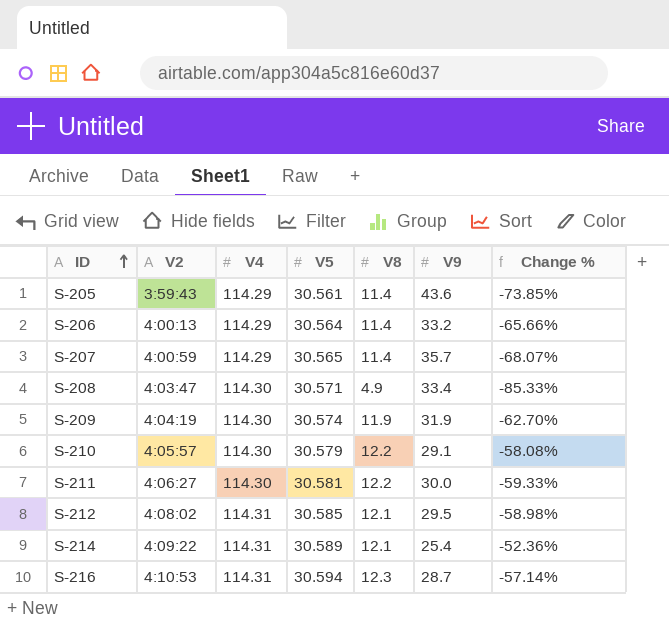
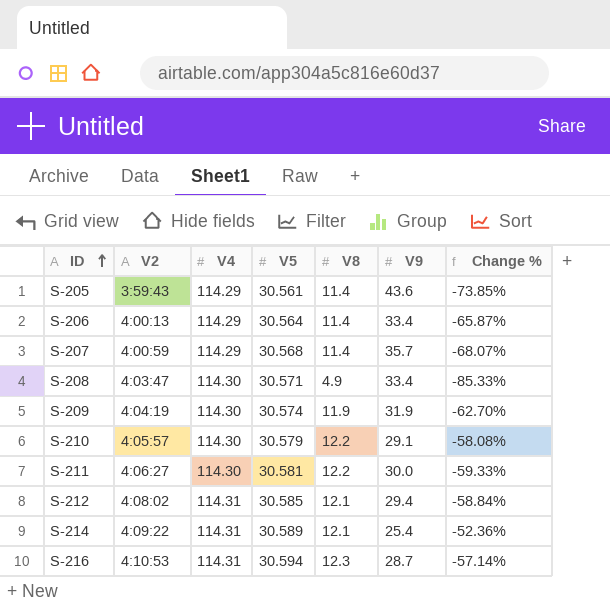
S-206 | V9: 33.2 -> 33.4
S-206 | Change %: -65.66% -> -65.87%
S-207 | V5: 30.565 -> 30.568
S-212 | V9: 29.5 -> 29.4
S-212 | Change %: -58.98% -> -58.84%

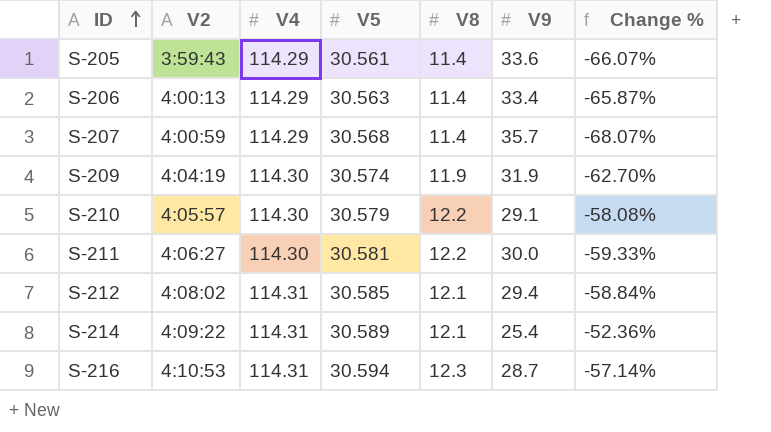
row S-208: 4:03:47 | 114.30 | 30.571 | 4.9 | 33.4 | -85.33% -> none
S-205 | V9: 43.6 -> 33.6
S-205 | Change %: -73.85% -> -66.07%
S-206 | V5: 30.564 -> 30.563

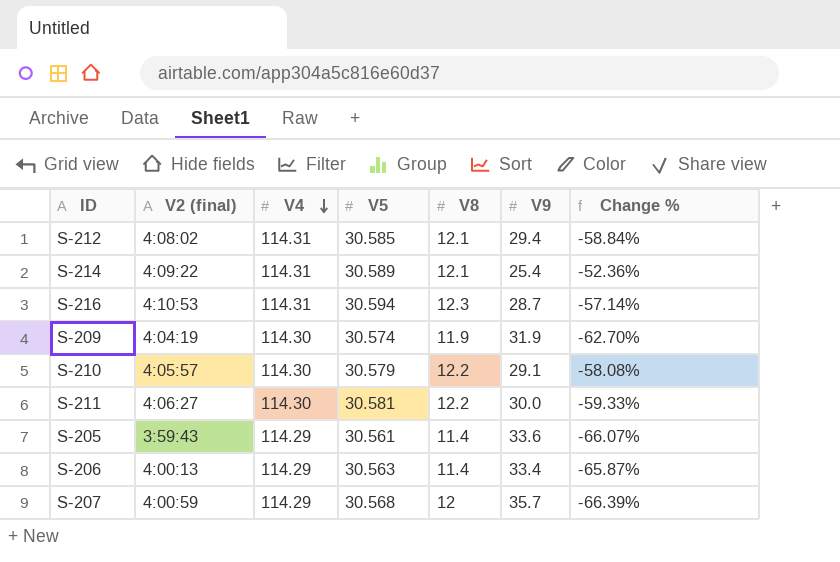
row order: ID ascending -> V4 descending
column name: V2 -> V2 (final)
S-207 | V8: 11.4 -> 12
S-207 | Change %: -68.07% -> -66.39%

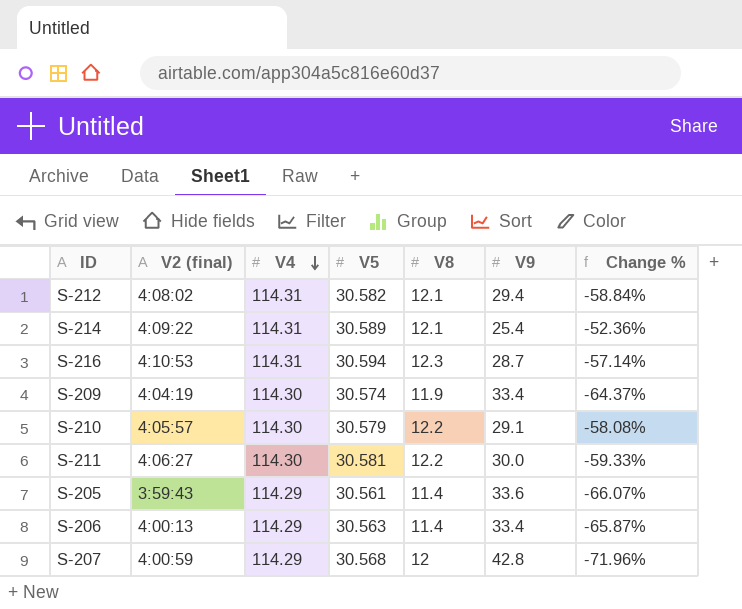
S-212 | V5: 30.585 -> 30.582
S-209 | V9: 31.9 -> 33.4
S-209 | Change %: -62.70% -> -64.37%
S-207 | V9: 35.7 -> 42.8
S-207 | Change %: -66.39% -> -71.96%

